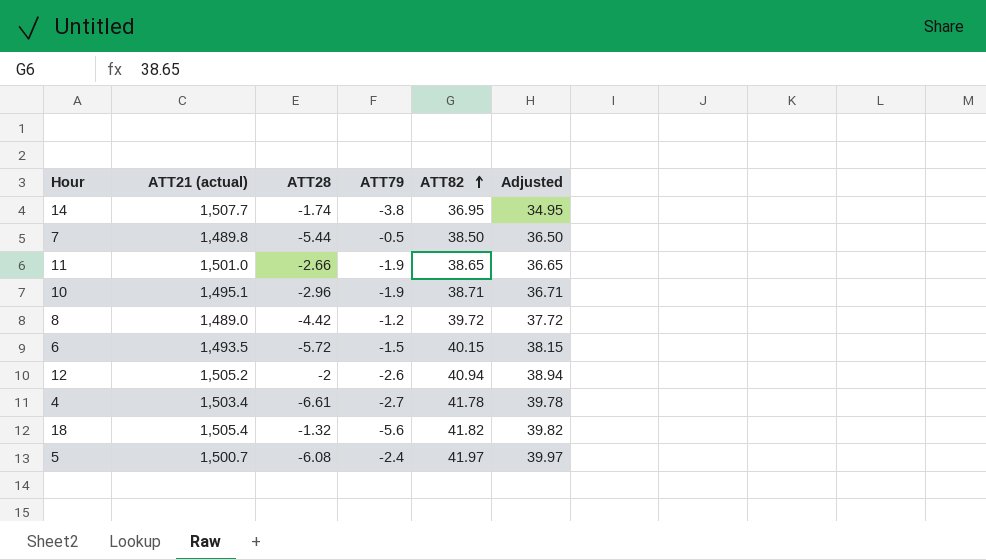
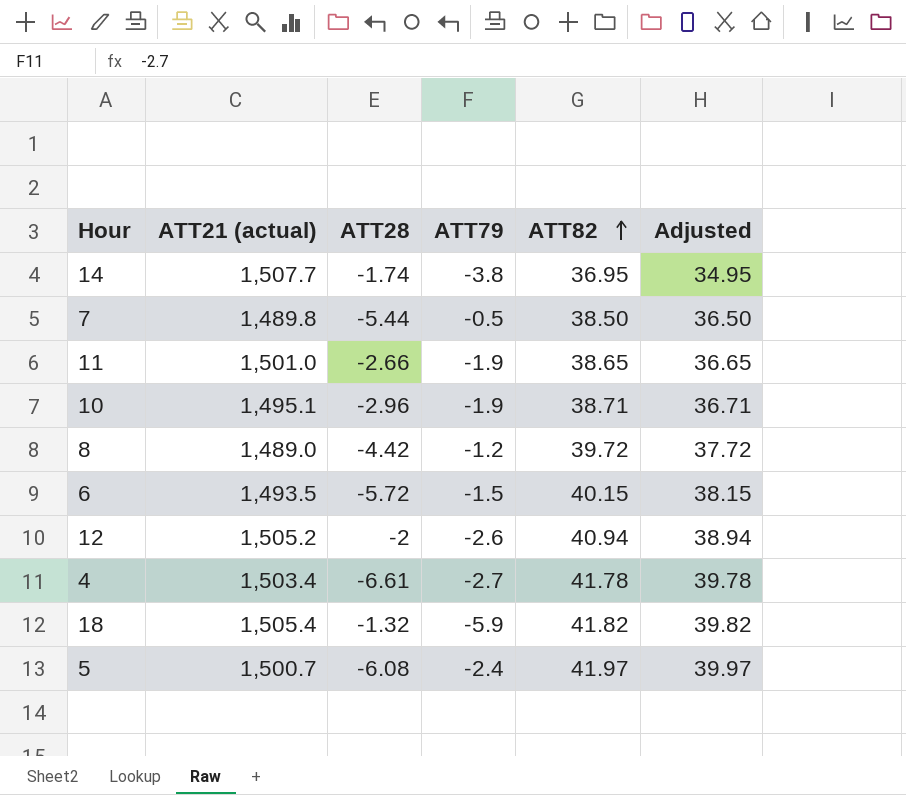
18 | ATT79: -5.6 -> -5.9

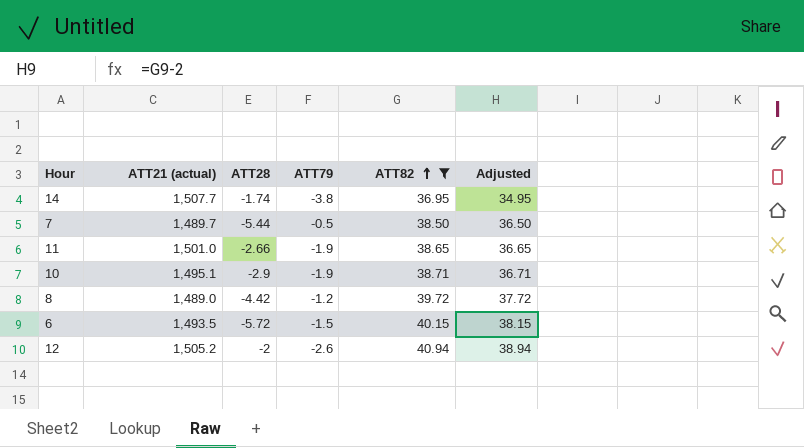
filter: none -> ATT82 <= 40.94
7 | ATT21 (actual): 1,489.8 -> 1,489.7
10 | ATT28: -2.96 -> -2.9

